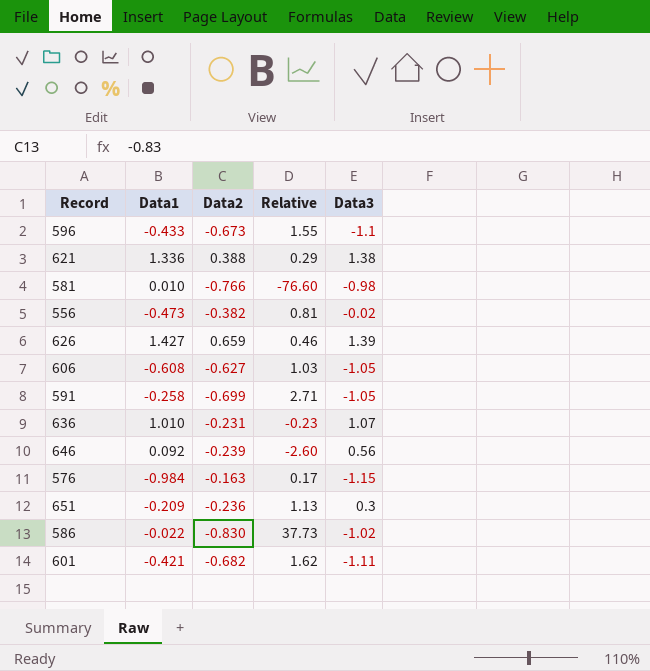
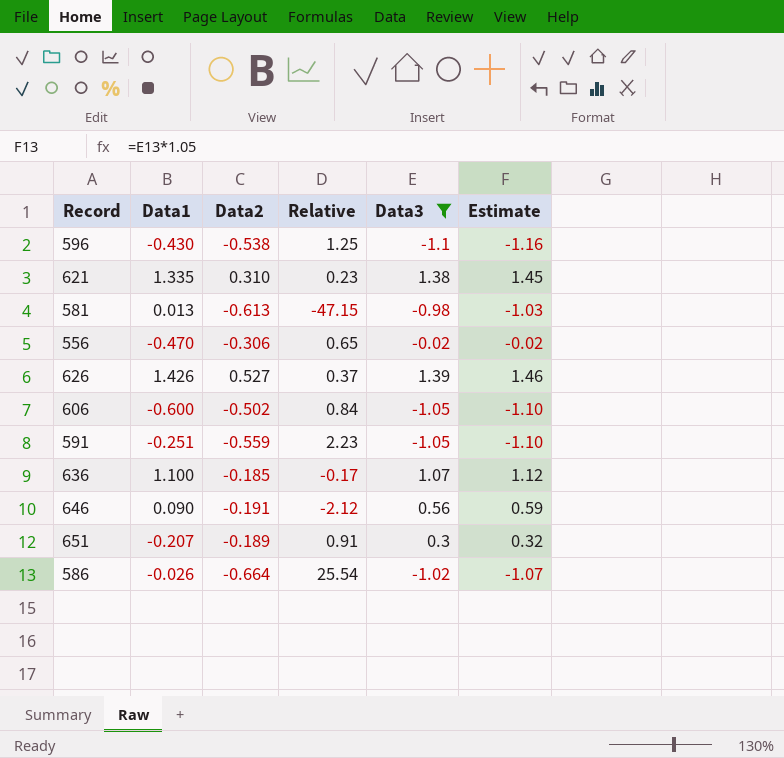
filter: none -> Data3 >= -1.1
column Estimate | formula: none -> [Data3] * 1.05
596 | Data1: -0.433 -> -0.430
596 | Data2: -0.673 -> -0.538
596 | Relative: 1.55 -> 1.25
621 | Data1: 1.336 -> 1.335
621 | Data2: 0.388 -> 0.310
621 | Relative: 0.29 -> 0.23
581 | Data1: 0.010 -> 0.013
581 | Data2: -0.766 -> -0.613
581 | Relative: -76.60 -> -47.15
556 | Data1: -0.473 -> -0.470
556 | Data2: -0.382 -> -0.306
556 | Relative: 0.81 -> 0.65
626 | Data1: 1.427 -> 1.426
626 | Data2: 0.659 -> 0.527
626 | Relative: 0.46 -> 0.37
606 | Data1: -0.608 -> -0.600
606 | Data2: -0.627 -> -0.502
606 | Relative: 1.03 -> 0.84
591 | Data1: -0.258 -> -0.251
591 | Data2: -0.699 -> -0.559
591 | Relative: 2.71 -> 2.23
636 | Data1: 1.010 -> 1.100
636 | Data2: -0.231 -> -0.185
636 | Relative: -0.23 -> -0.17
646 | Data1: 0.092 -> 0.090
646 | Data2: -0.239 -> -0.191
646 | Relative: -2.60 -> -2.12
651 | Data1: -0.209 -> -0.207
651 | Data2: -0.236 -> -0.189
651 | Relative: 1.13 -> 0.91
586 | Data1: -0.022 -> -0.026
586 | Data2: -0.830 -> -0.664
586 | Relative: 37.73 -> 25.54

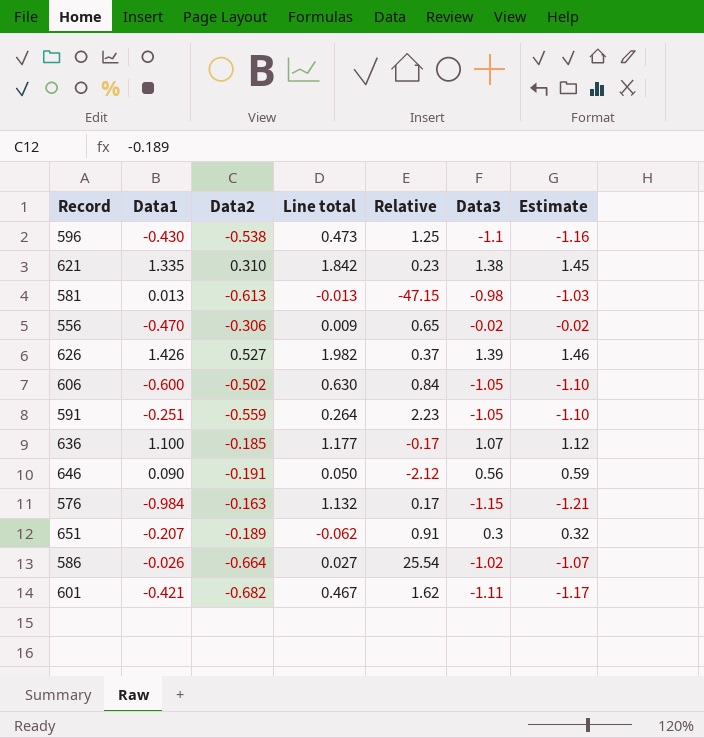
filter: Data3 >= -1.1 -> none
column Line total | formula: none -> [Data1] * [Data3]

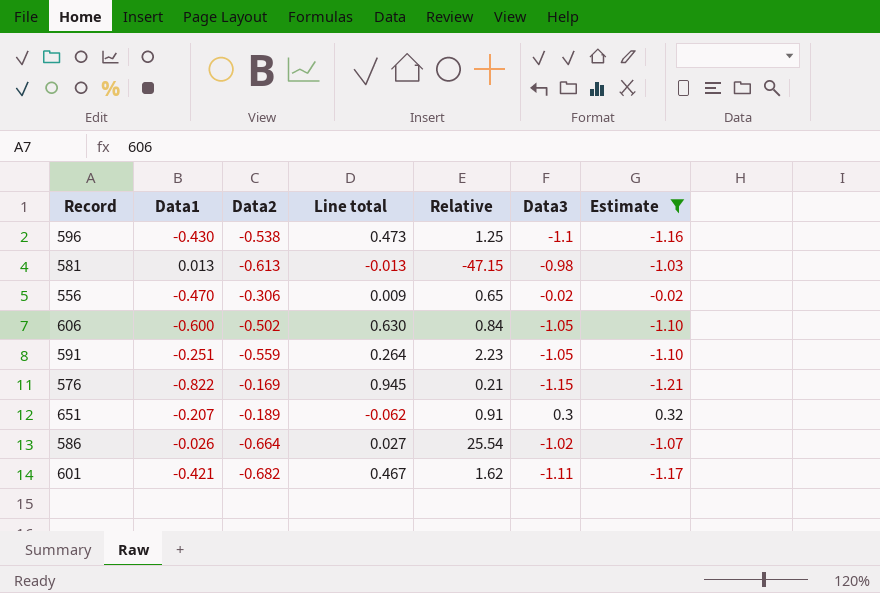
filter: none -> Estimate <= 0.32
576 | Data1: -0.984 -> -0.822
576 | Data2: -0.163 -> -0.169
576 | Line total: 1.132 -> 0.945
576 | Relative: 0.17 -> 0.21

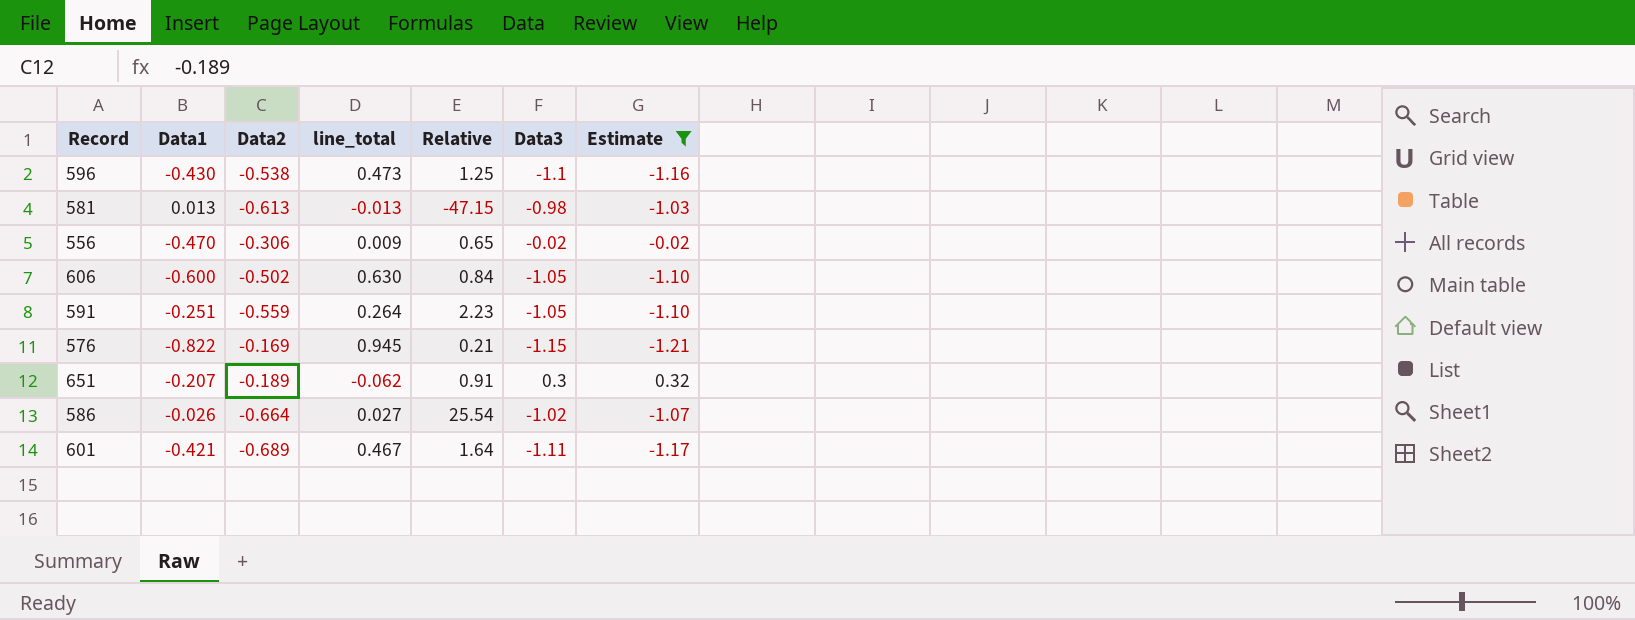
column name: Line total -> line_total
601 | Data2: -0.682 -> -0.689
601 | Relative: 1.62 -> 1.64

